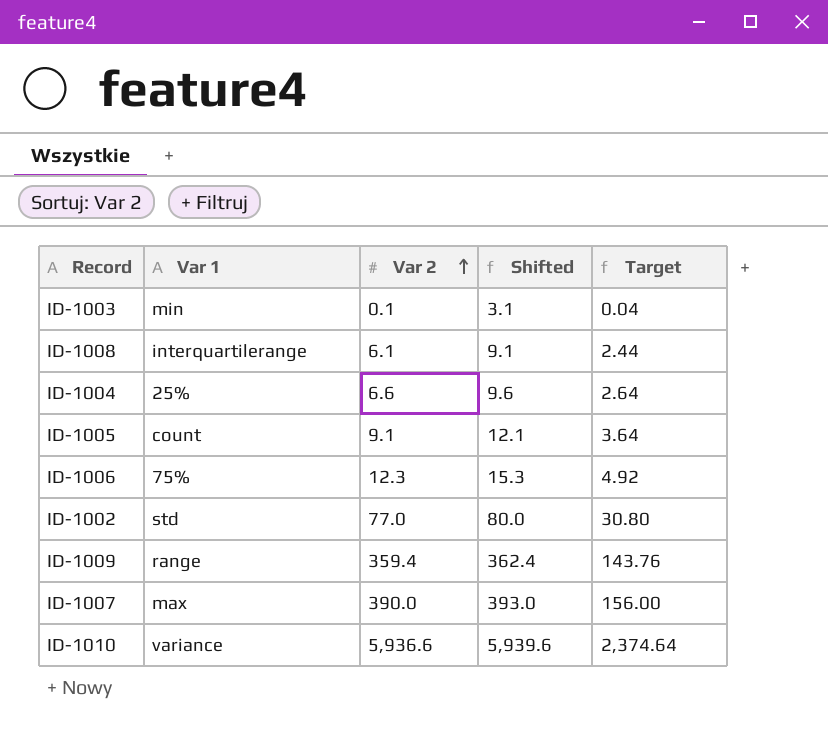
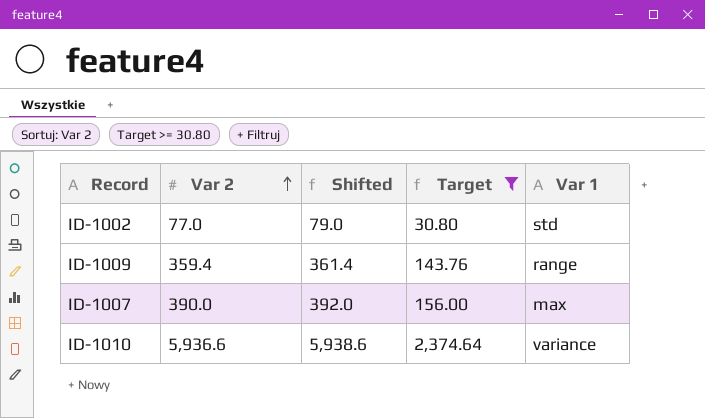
filter: none -> Target >= 30.80
column Shifted | formula: [Var 2] + 3 -> [Var 2] + 2
column Var 1 | position: 2 -> 5

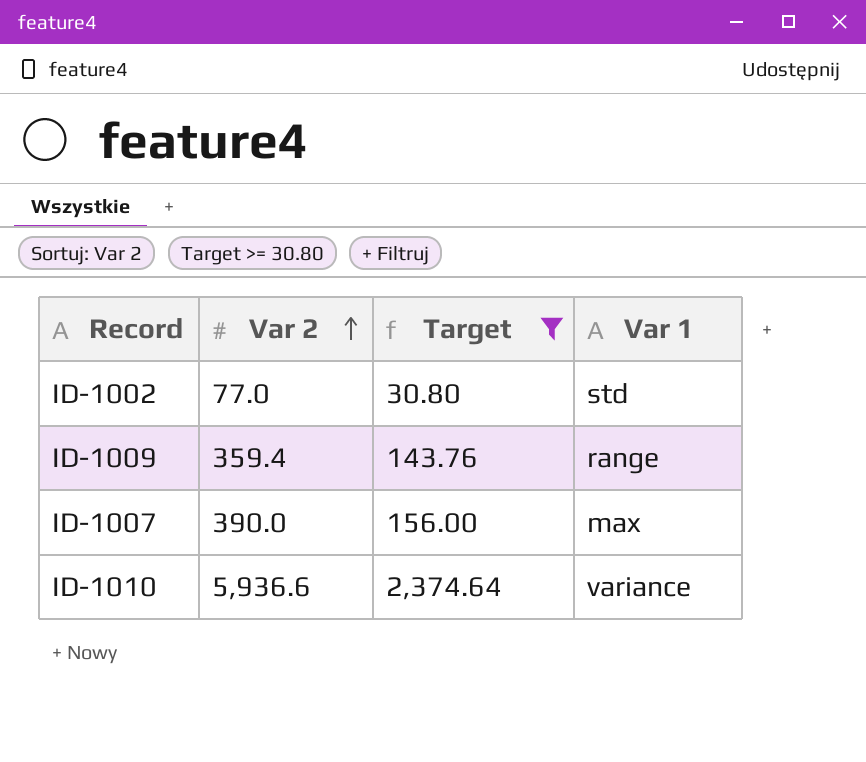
column Shifted | formula: [Var 2] + 2 -> none

